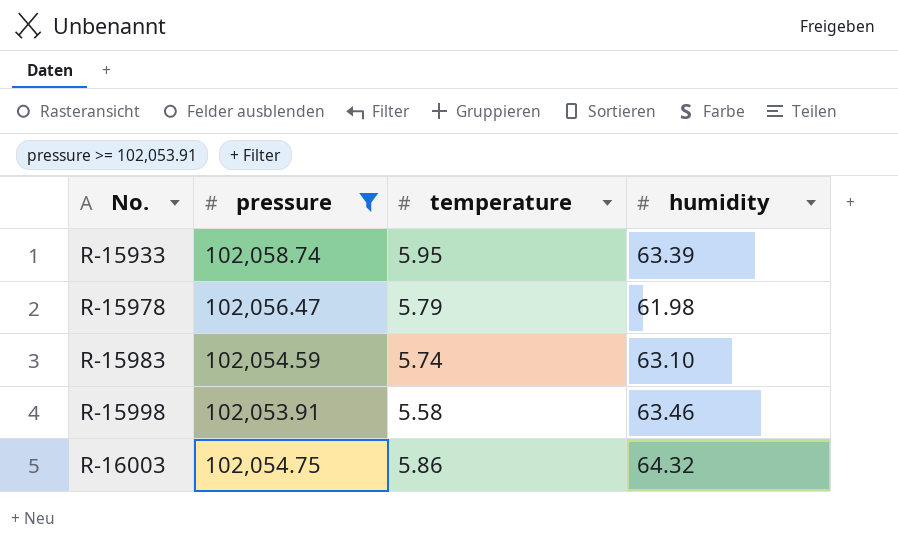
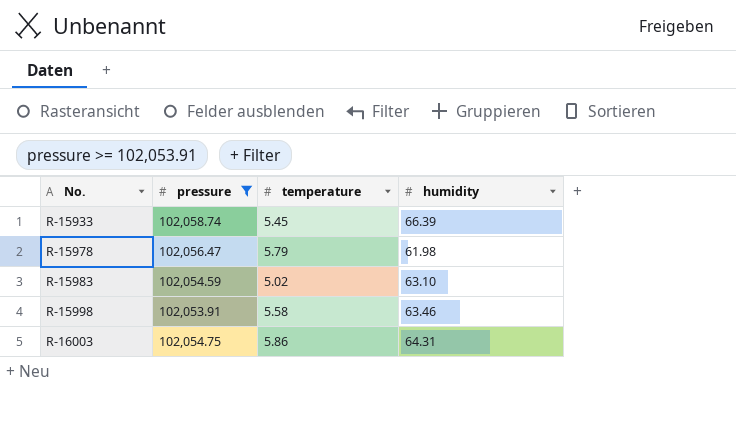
R-15933 | temperature: 5.95 -> 5.45
R-15933 | humidity: 63.39 -> 66.39
R-15983 | temperature: 5.74 -> 5.02
R-16003 | humidity: 64.32 -> 64.31

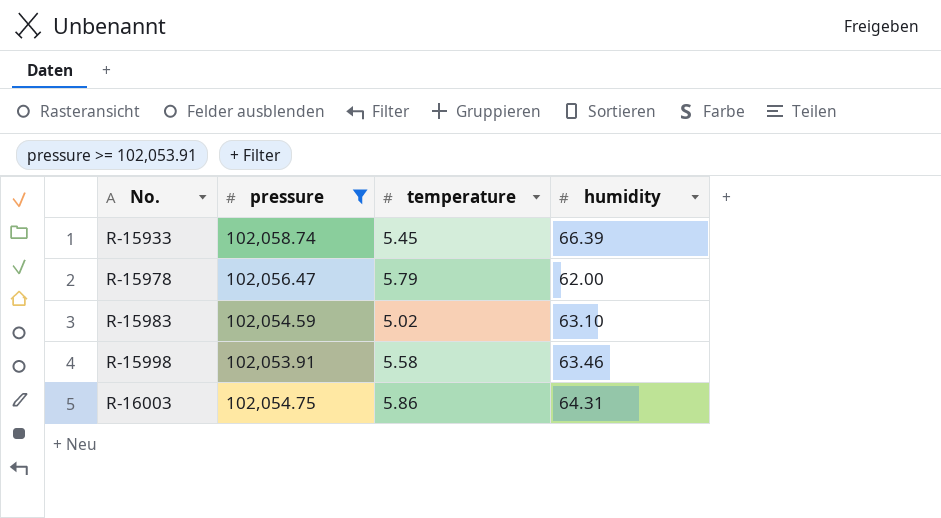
R-15978 | humidity: 61.98 -> 62.00

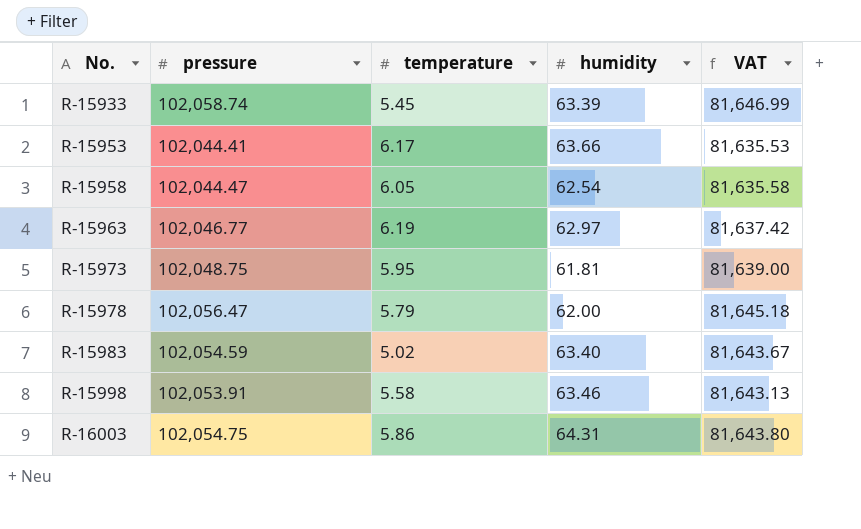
filter: pressure >= 102,053.91 -> none
column VAT | formula: none -> [pressure] * 0.8
R-15933 | humidity: 66.39 -> 63.39
R-15983 | humidity: 63.10 -> 63.40

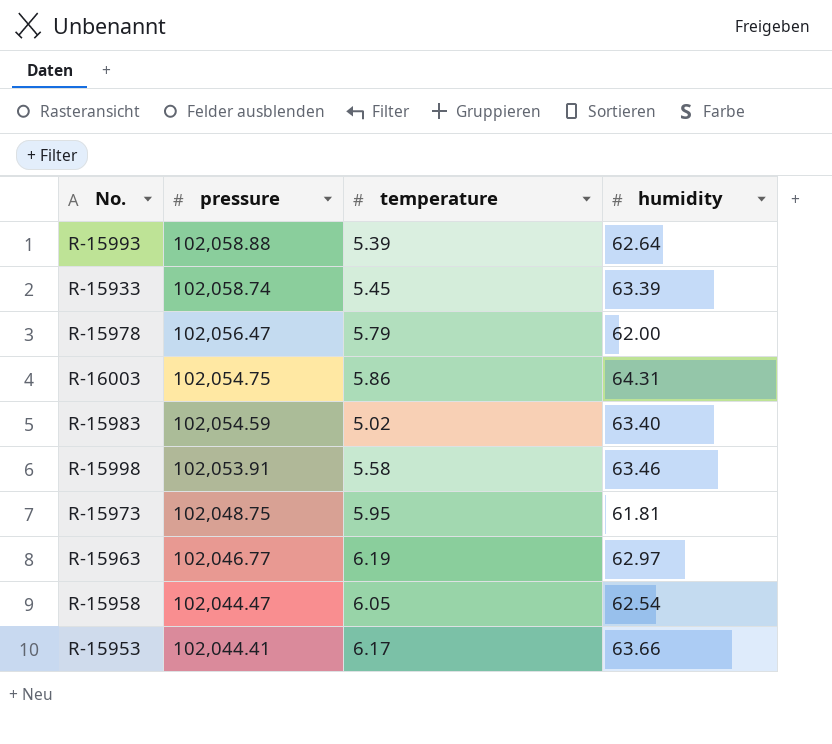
row order: No. ascending -> pressure descending
column VAT | formula: [pressure] * 0.8 -> none
row R-15993: none -> 102,058.88 | 5.39 | 62.64

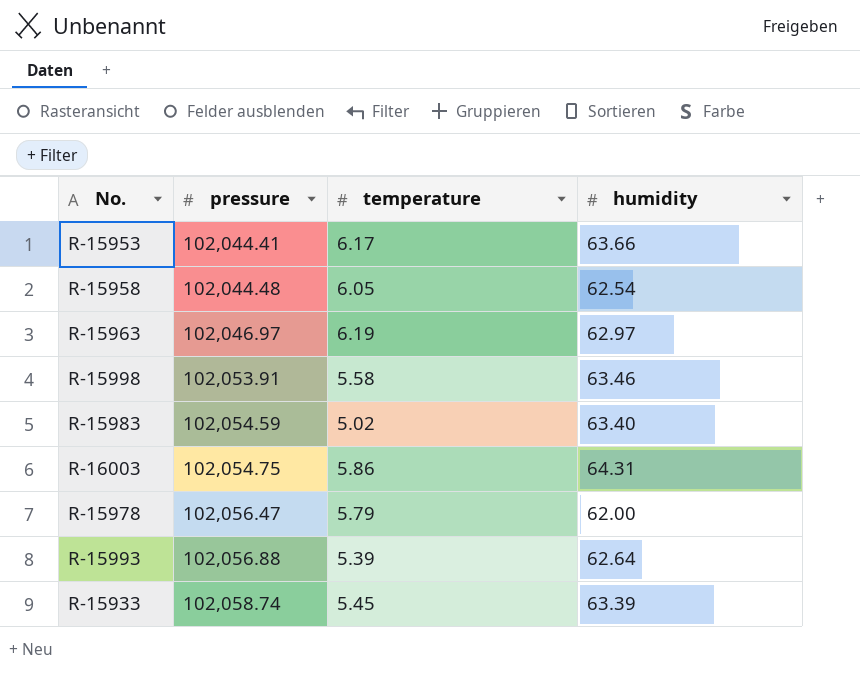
row order: pressure descending -> pressure ascending
row R-15973: 102,048.75 | 5.95 | 61.81 -> none
R-15958 | pressure: 102,044.47 -> 102,044.48
R-15963 | pressure: 102,046.77 -> 102,046.97
R-15993 | pressure: 102,058.88 -> 102,056.88

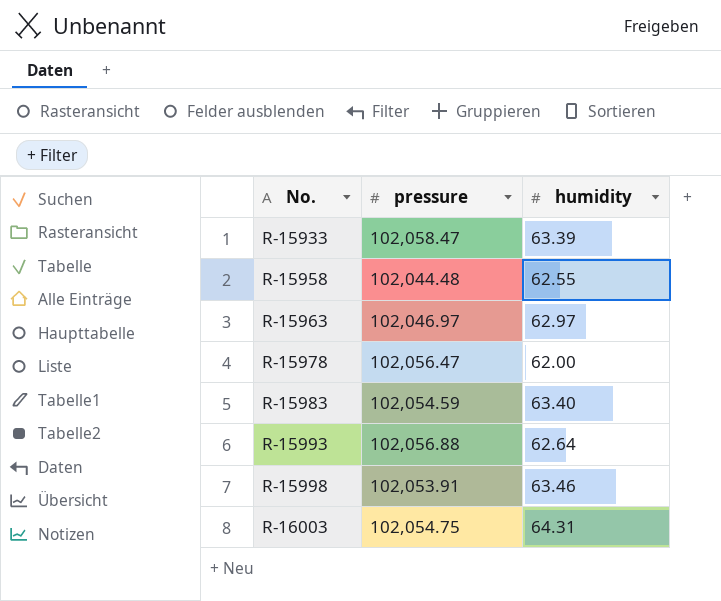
row order: pressure ascending -> No. ascending
column temperature | position: 3 -> none
row R-15953: 102,044.41 | 6.17 | 63.66 -> none
R-15933 | pressure: 102,058.74 -> 102,058.47
R-15958 | humidity: 62.54 -> 62.55

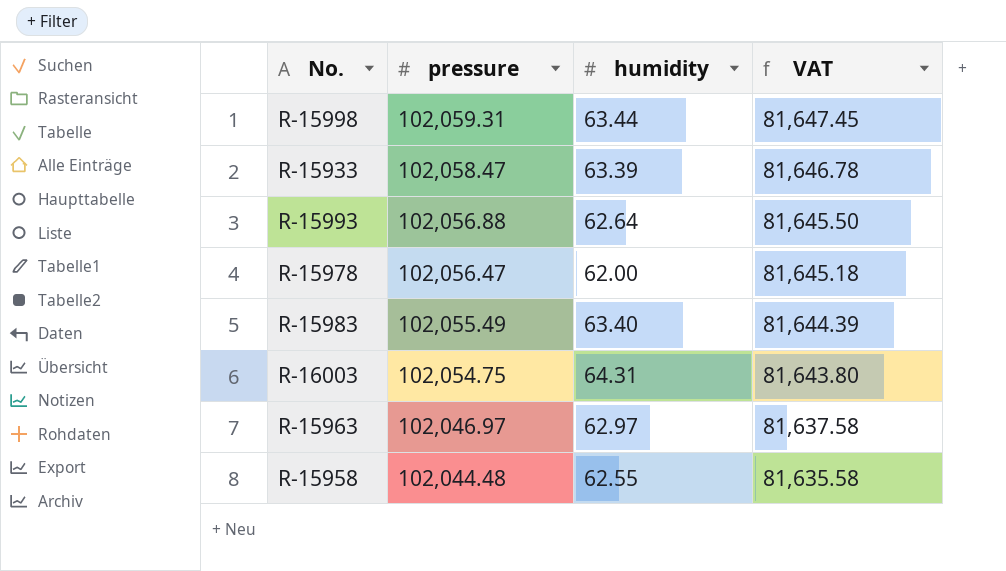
row order: No. ascending -> pressure descending
column VAT | formula: none -> [pressure] * 0.8
R-15998 | pressure: 102,053.91 -> 102,059.31
R-15998 | humidity: 63.46 -> 63.44
R-15983 | pressure: 102,054.59 -> 102,055.49

